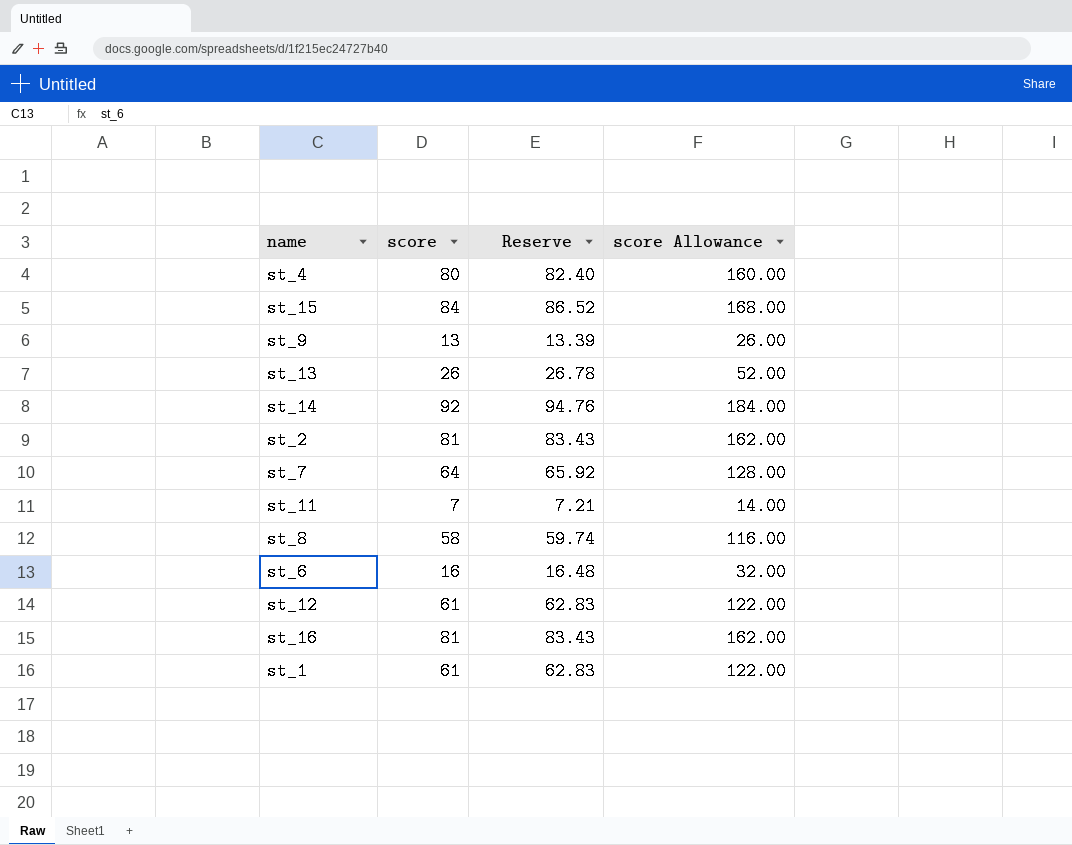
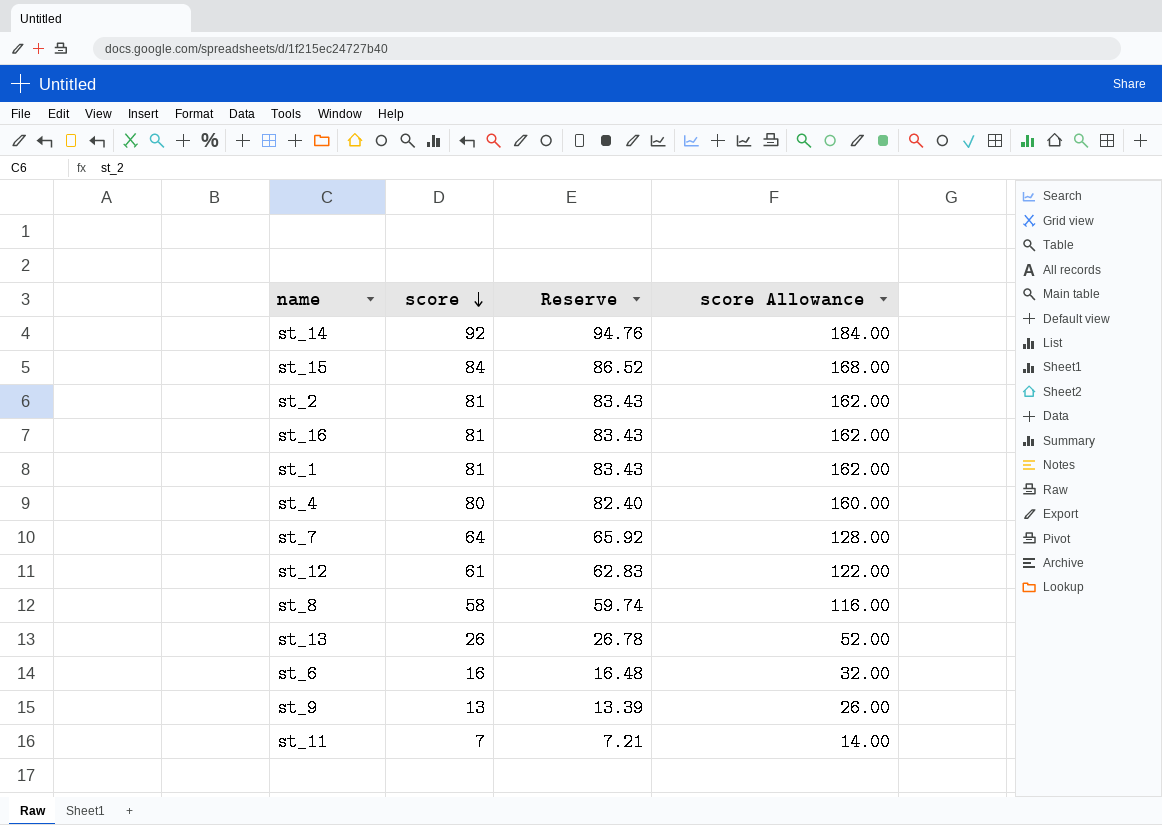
row order: none -> score descending
st_1 | score: 61 -> 81
st_1 | Reserve: 62.83 -> 83.43
st_1 | score Allowance: 122.00 -> 162.00

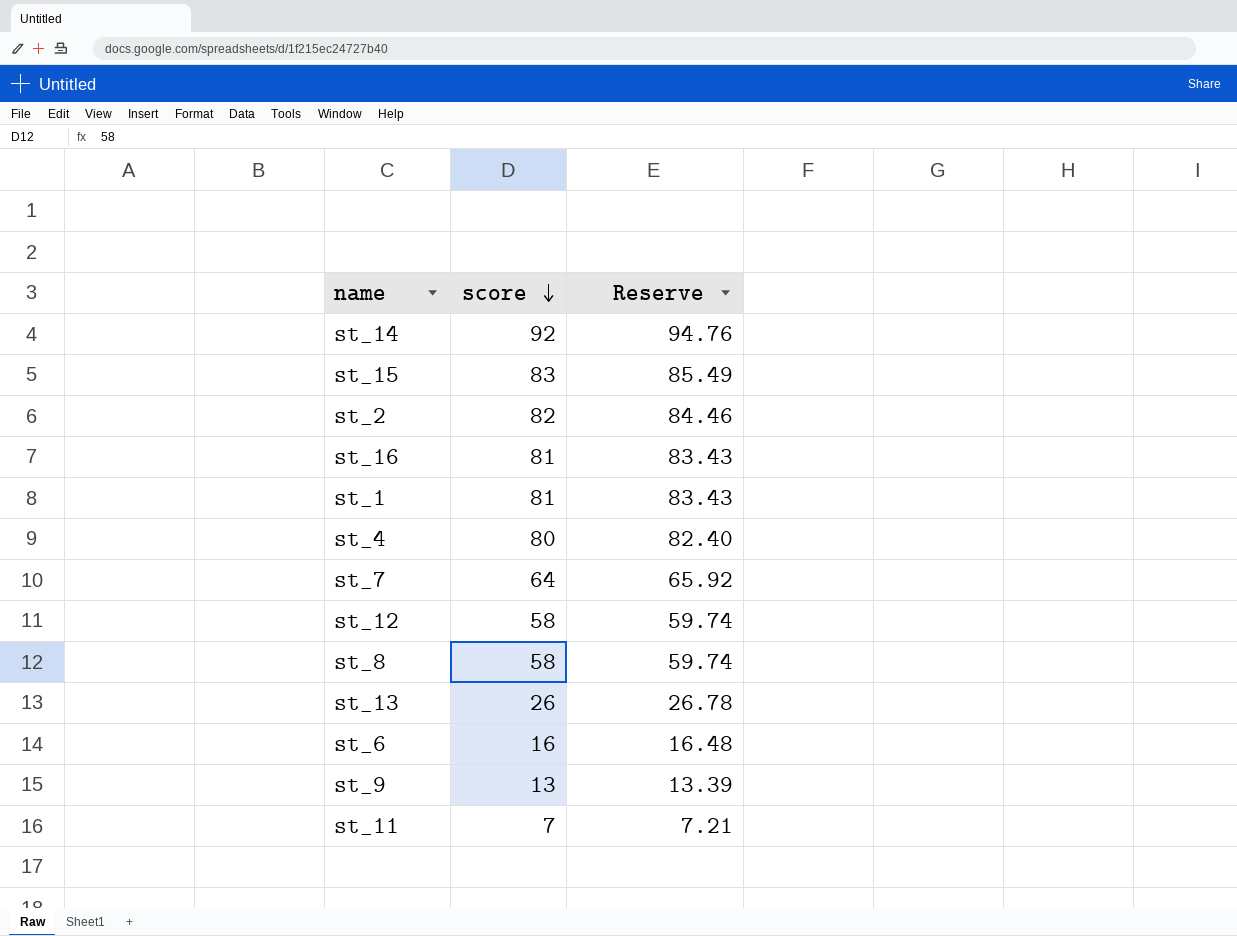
column score Allowance | formula: [score] * 2 -> none
st_15 | score: 84 -> 83
st_15 | Reserve: 86.52 -> 85.49
st_2 | score: 81 -> 82
st_2 | Reserve: 83.43 -> 84.46
st_12 | score: 61 -> 58
st_12 | Reserve: 62.83 -> 59.74

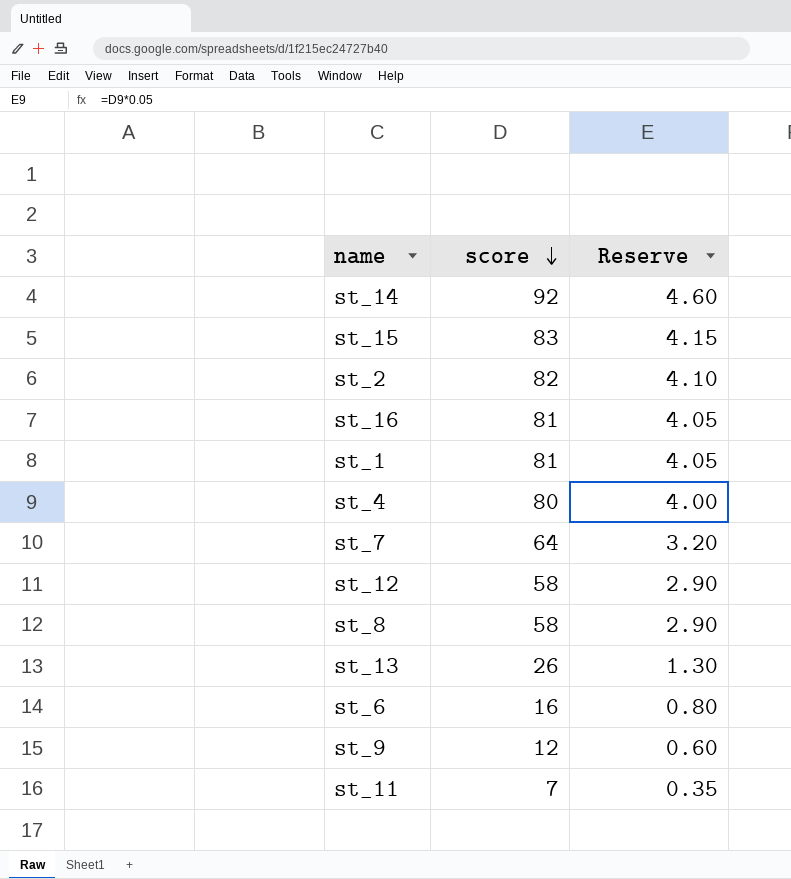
column Reserve | formula: [score] * 1.03 -> [score] * 0.05
st_9 | score: 13 -> 12

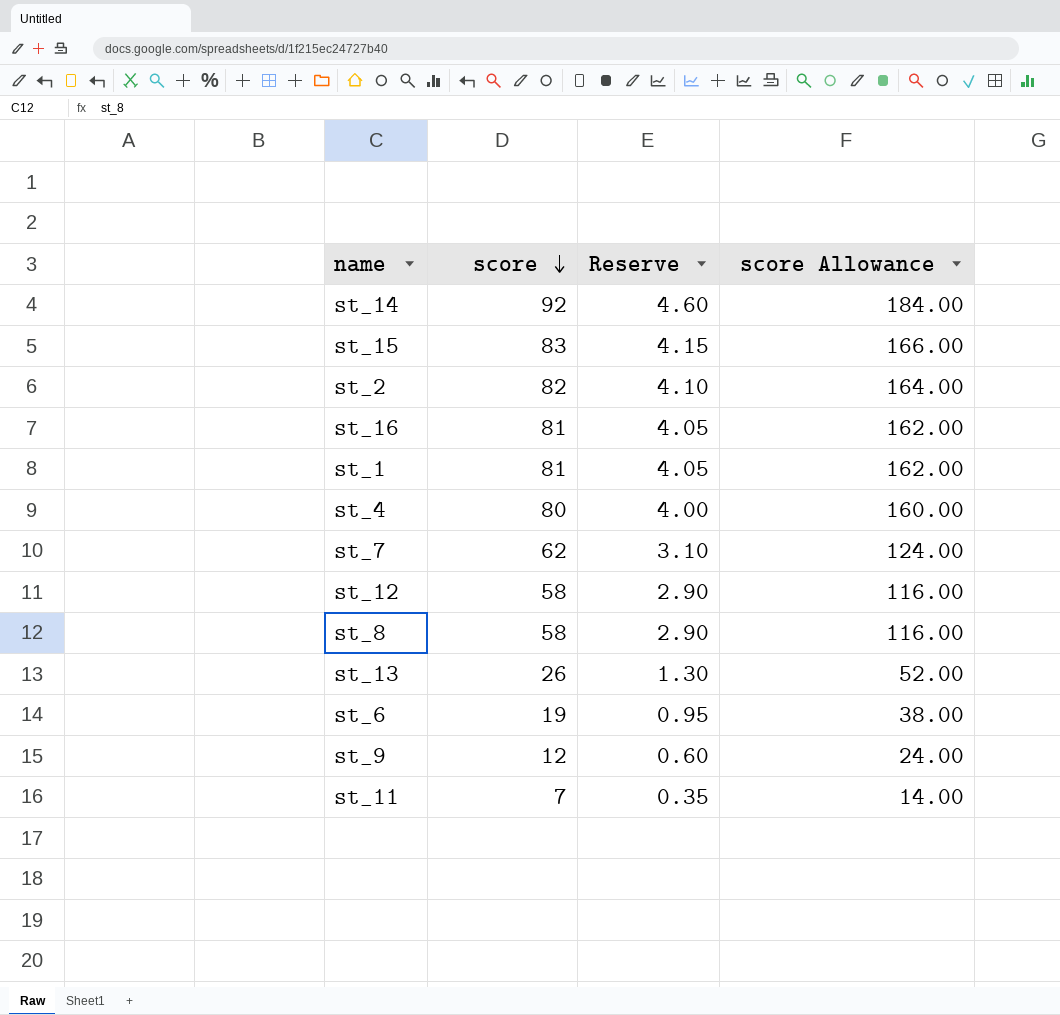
column score Allowance | formula: none -> [score] * 2
st_7 | score: 64 -> 62
st_7 | Reserve: 3.20 -> 3.10
st_6 | score: 16 -> 19
st_6 | Reserve: 0.80 -> 0.95

